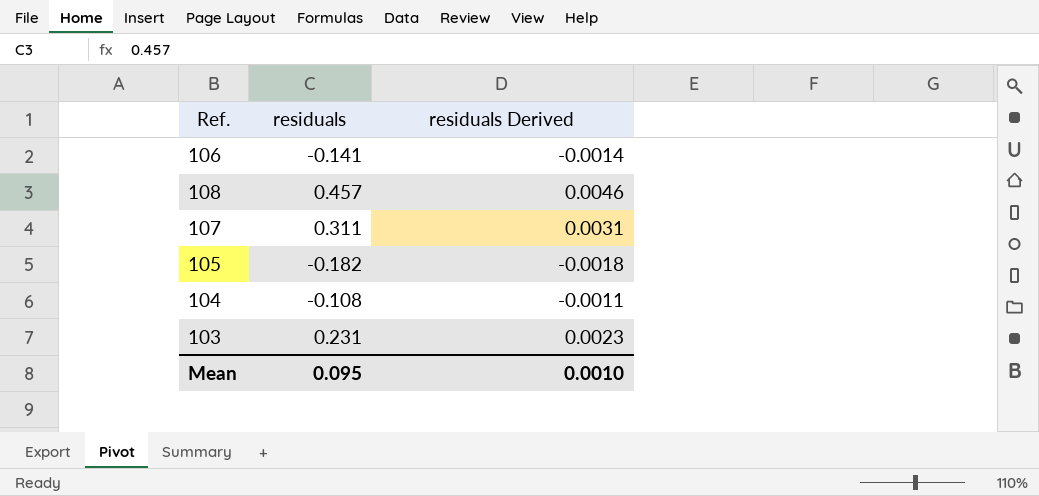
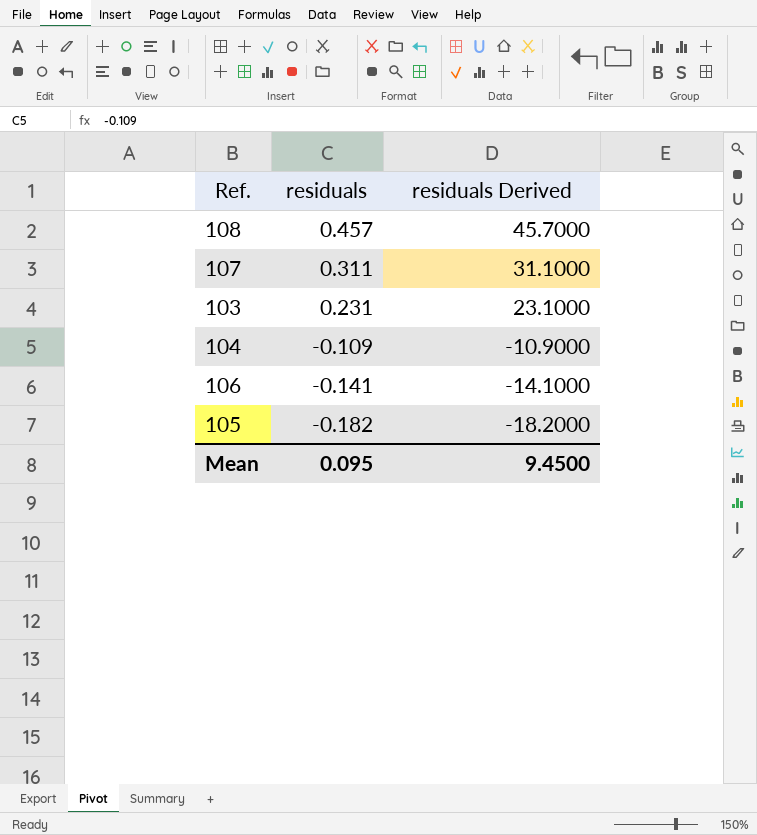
row order: none -> residuals descending
column residuals Derived | formula: [residuals] * 0.01 -> [residuals] * 100
104 | residuals: -0.108 -> -0.109
Mean | residuals Derived: 0.0010 -> 9.4500

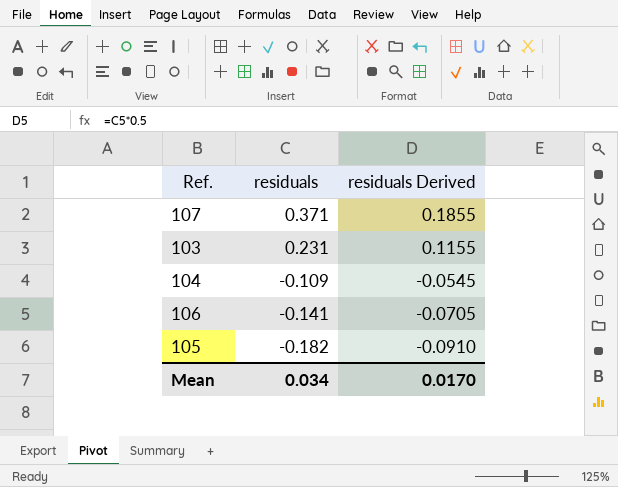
column residuals Derived | formula: [residuals] * 100 -> [residuals] * 0.5
row 108: 0.457 | 45.7000 -> none
107 | residuals: 0.311 -> 0.371
Mean | residuals: 0.095 -> 0.034
Mean | residuals Derived: 9.4500 -> 0.0170

